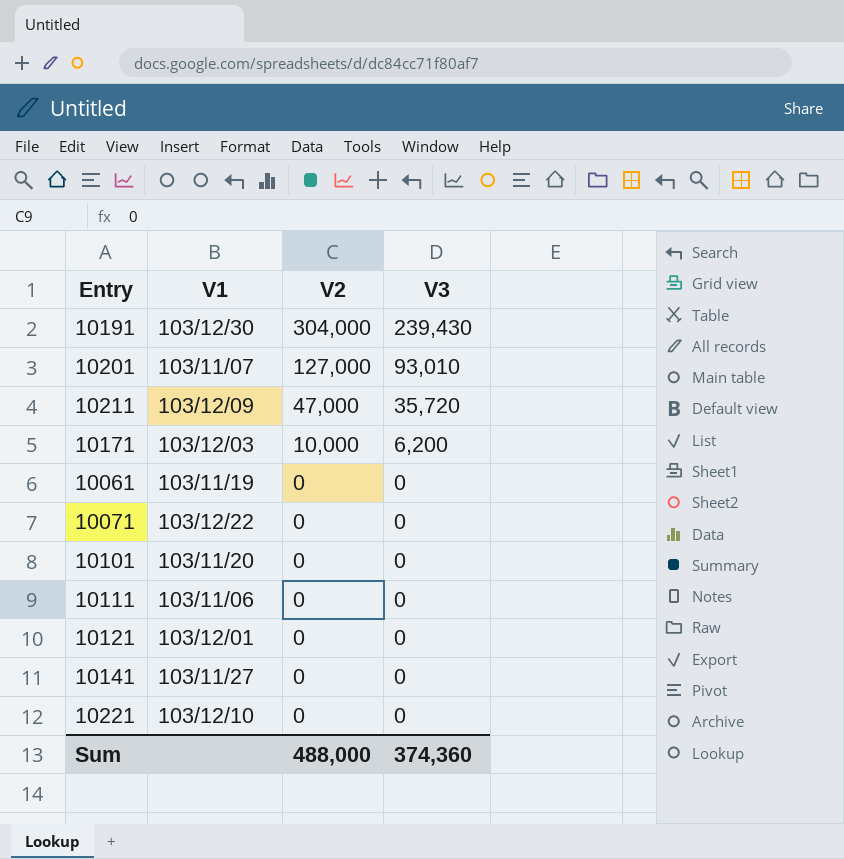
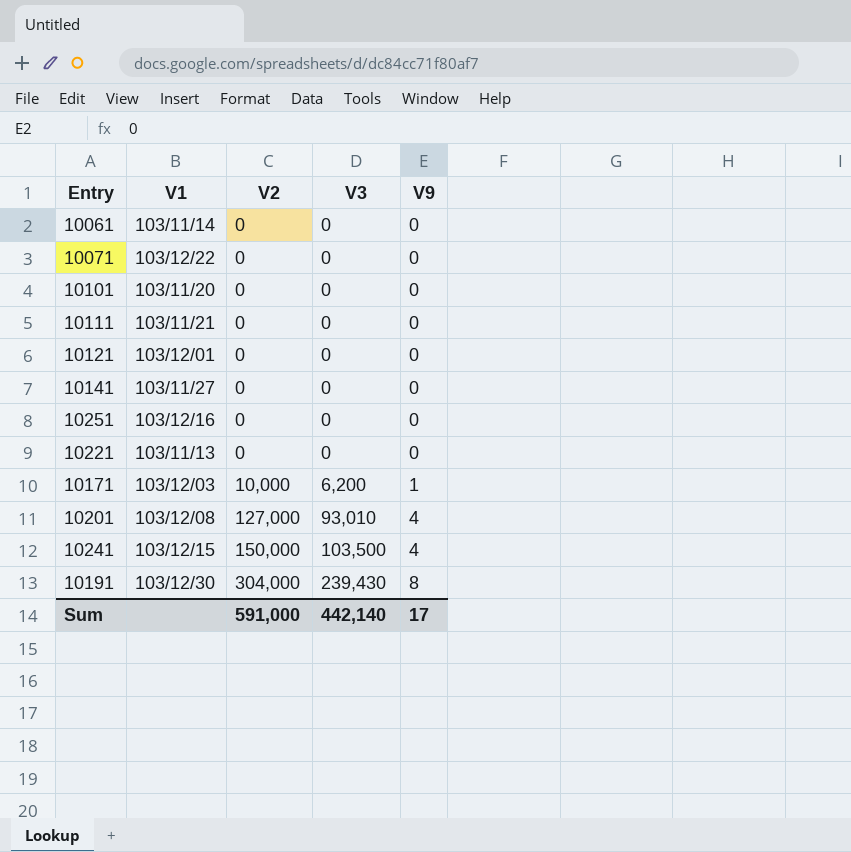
row order: V2 descending -> V2 ascending
column V9 | position: none -> 5
row 10211: 103/12/09 | 47,000 | 35,720 -> none
10061 | V1: 103/11/19 -> 103/11/14
10111 | V1: 103/11/06 -> 103/11/21
row 10251: none -> 103/12/16 | 0 | 0 | 0
10221 | V1: 103/12/10 -> 103/11/13
10201 | V1: 103/11/07 -> 103/12/08
row 10241: none -> 103/12/15 | 150,000 | 103,500 | 4
Sum | V2: 488,000 -> 591,000
Sum | V3: 374,360 -> 442,140

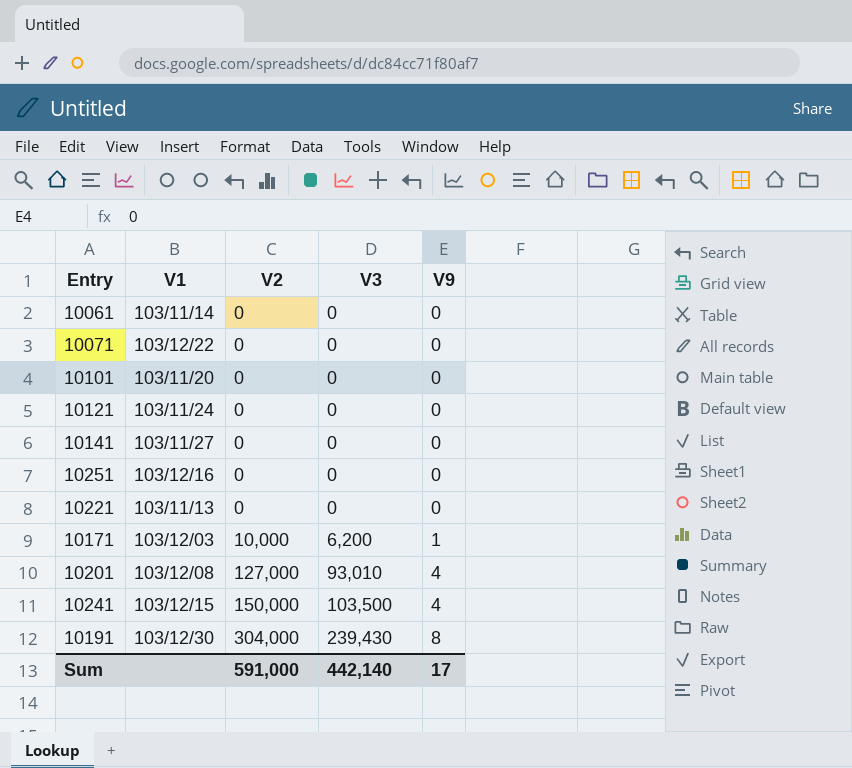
row 10111: 103/11/21 | 0 | 0 | 0 -> none
10121 | V1: 103/12/01 -> 103/11/24

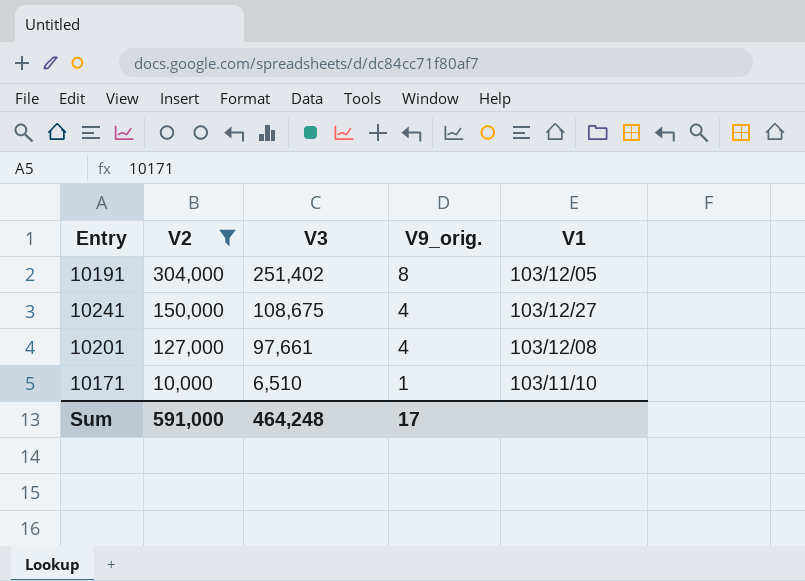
filter: none -> V2 != 0
row order: V2 ascending -> V2 descending
column name: V9 -> V9_orig.
column V1 | position: 2 -> 5
10191 | V3: 239,430 -> 251,402
10191 | V1: 103/12/30 -> 103/12/05
10241 | V3: 103,500 -> 108,675
10241 | V1: 103/12/15 -> 103/12/27
10201 | V3: 93,010 -> 97,661
10171 | V3: 6,200 -> 6,510
10171 | V1: 103/12/03 -> 103/11/10
Sum | V3: 442,140 -> 464,248

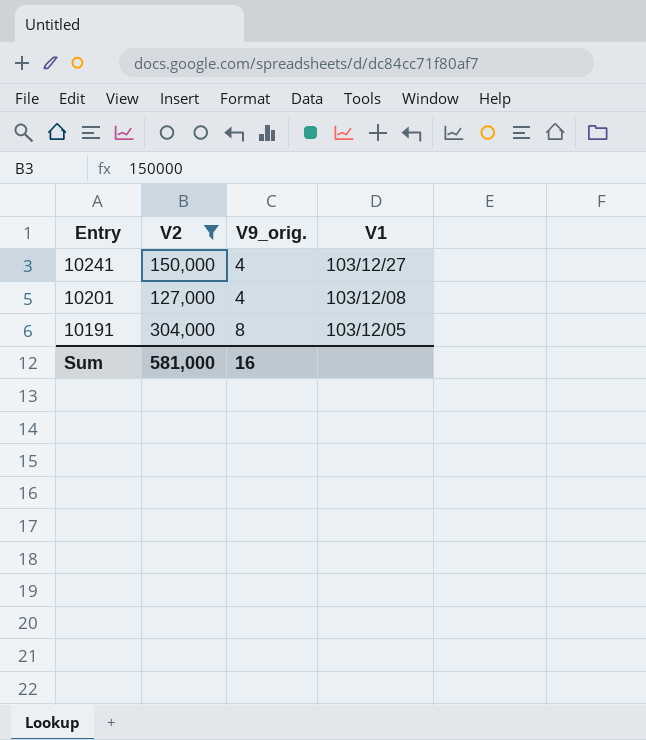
row order: V2 descending -> Entry descending
column V3 | position: 3 -> none
row 10171: 10,000 | 6,510 | 1 | 103/11/10 -> none
Sum | V2: 591,000 -> 581,000
Sum | V9_orig.: 17 -> 16

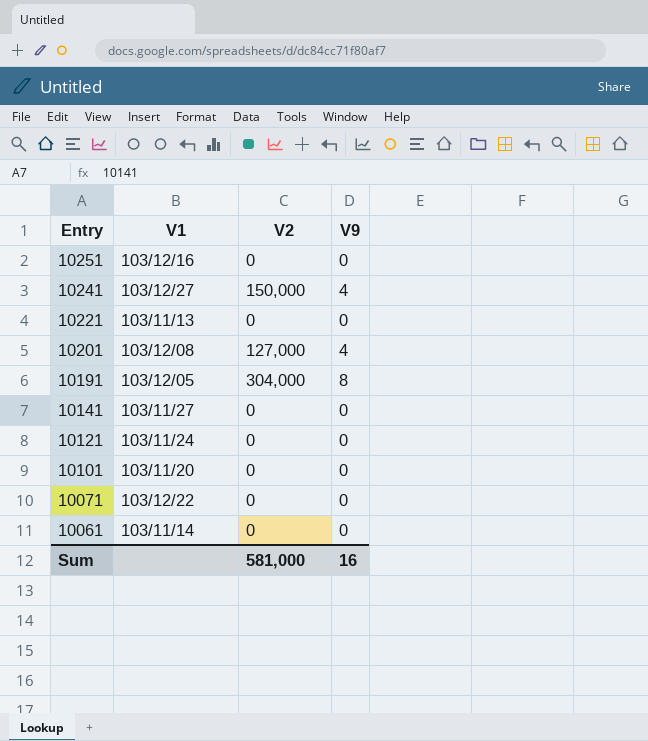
filter: V2 != 0 -> none
column V1 | position: 4 -> 2
column name: V9_orig. -> V9

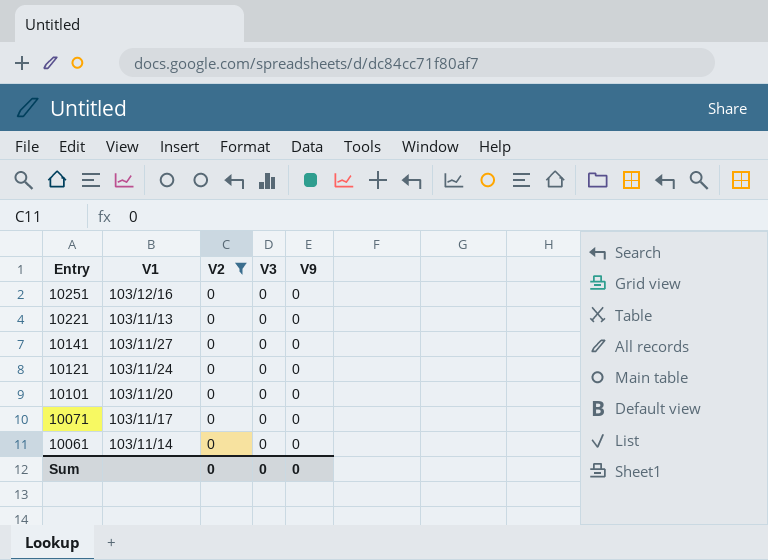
filter: none -> V2 = 0
column V3 | position: none -> 4
10071 | V1: 103/12/22 -> 103/11/17
Sum | V2: 581,000 -> 0
Sum | V9: 16 -> 0

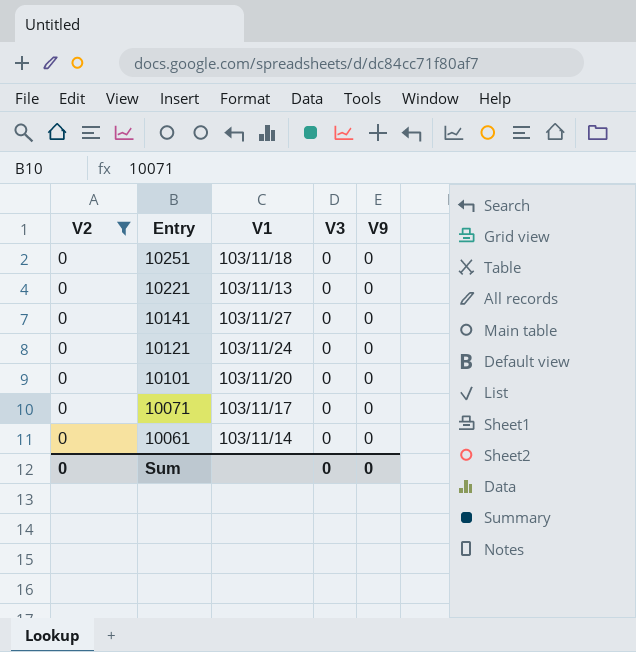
column V2 | position: 3 -> 1
10251 | V1: 103/12/16 -> 103/11/18

